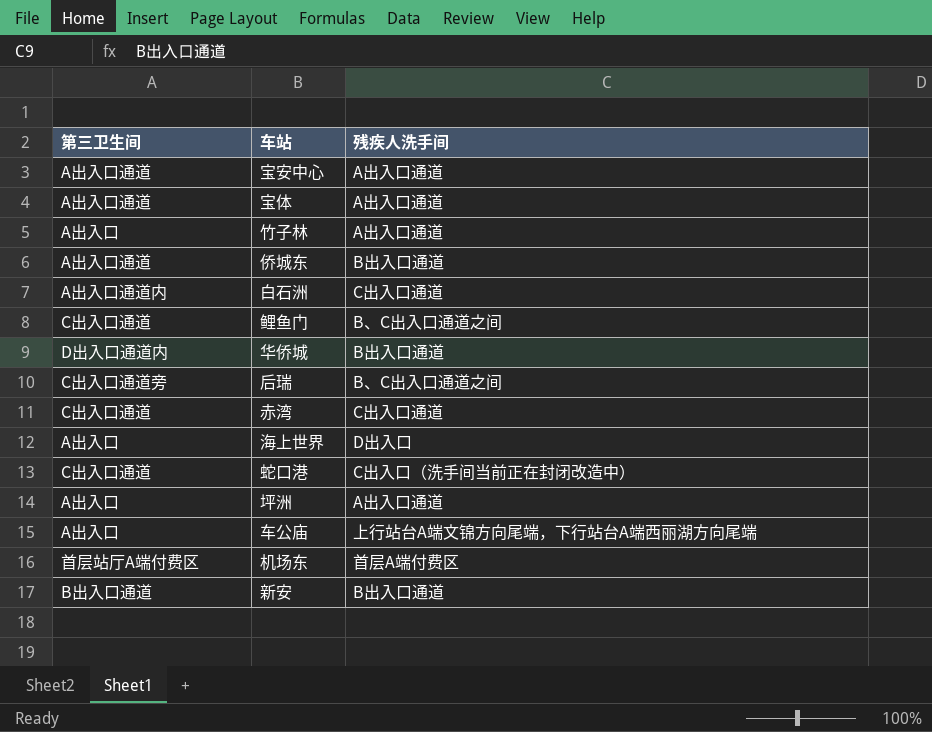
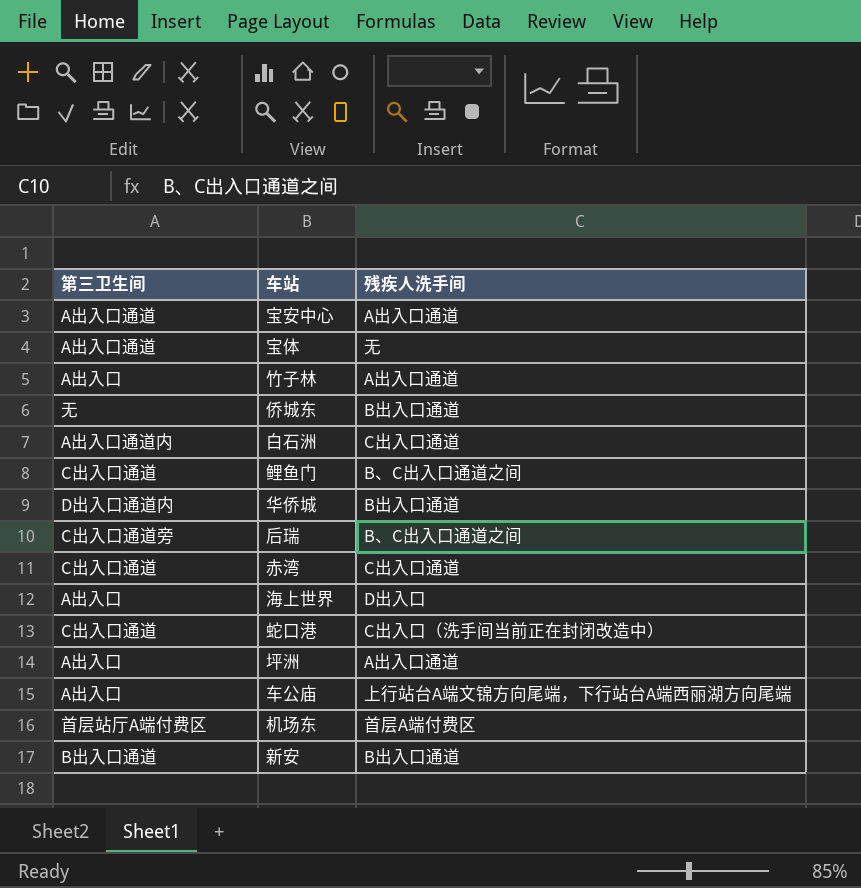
宝体 | 残疾人洗手间: A出入口通道 -> 无
侨城东 | 第三卫生间: A出入口通道 -> 无

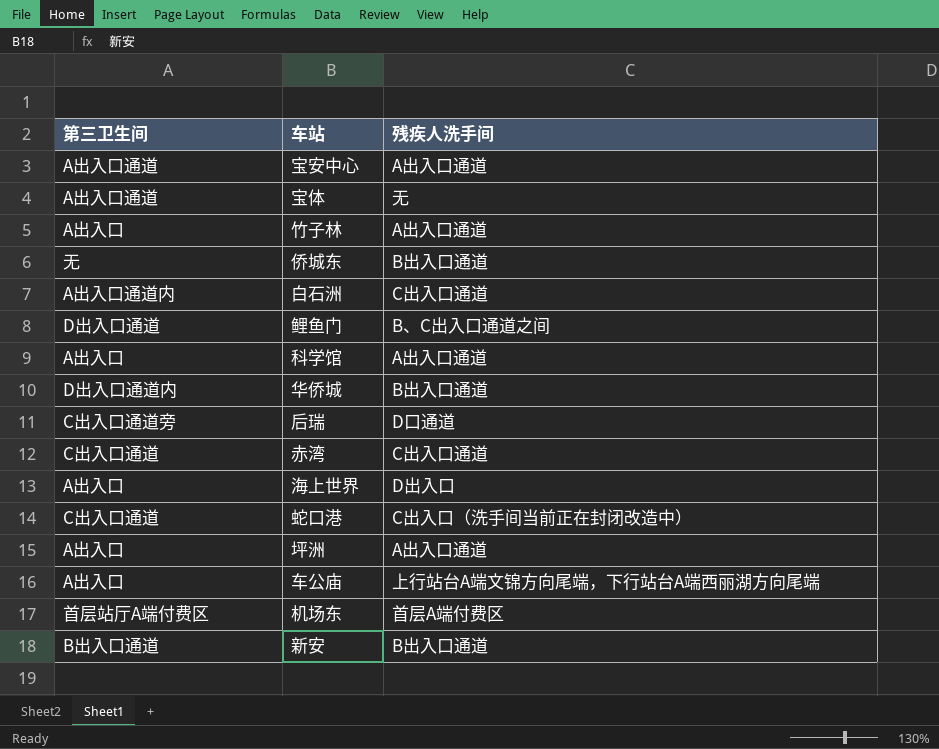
鲤鱼门 | 第三卫生间: C出入口通道 -> D出入口通道
row 科学馆: none -> A出入口 | A出入口通道
后瑞 | 残疾人洗手间: B、C出入口通道之间 -> D口通道

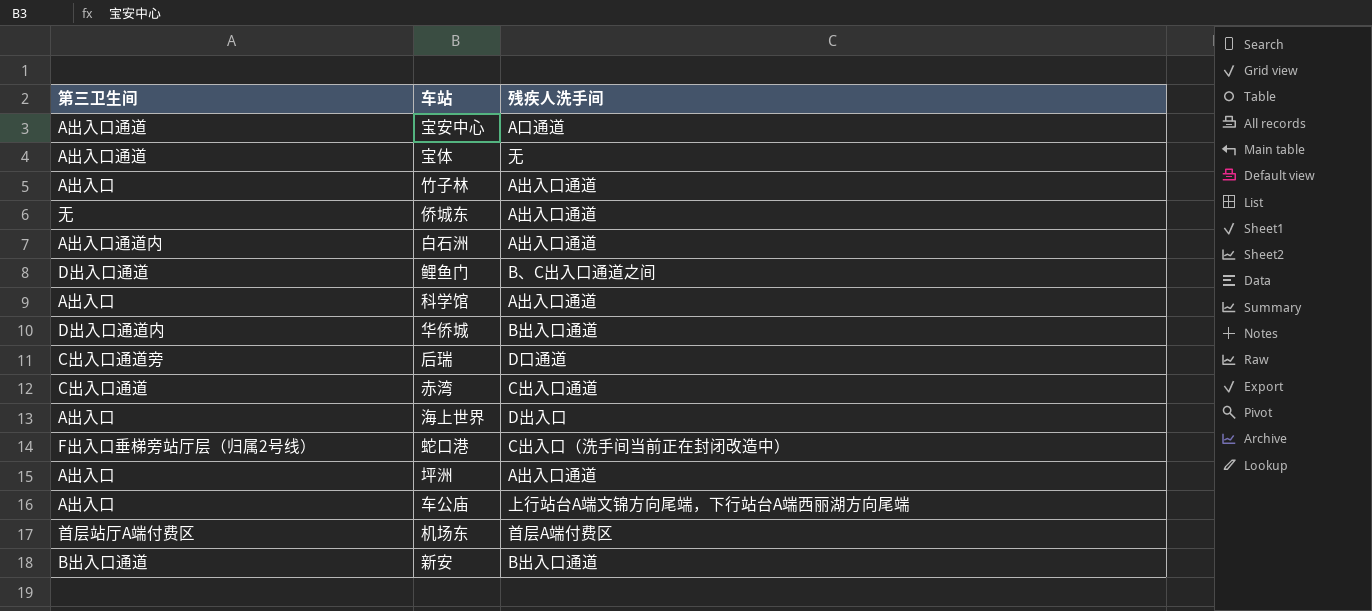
宝安中心 | 残疾人洗手间: A出入口通道 -> A口通道
侨城东 | 残疾人洗手间: B出入口通道 -> A出入口通道
白石洲 | 残疾人洗手间: C出入口通道 -> A出入口通道
蛇口港 | 第三卫生间: C出入口通道 -> F出入口垂梯旁站厅层（归属2号线）

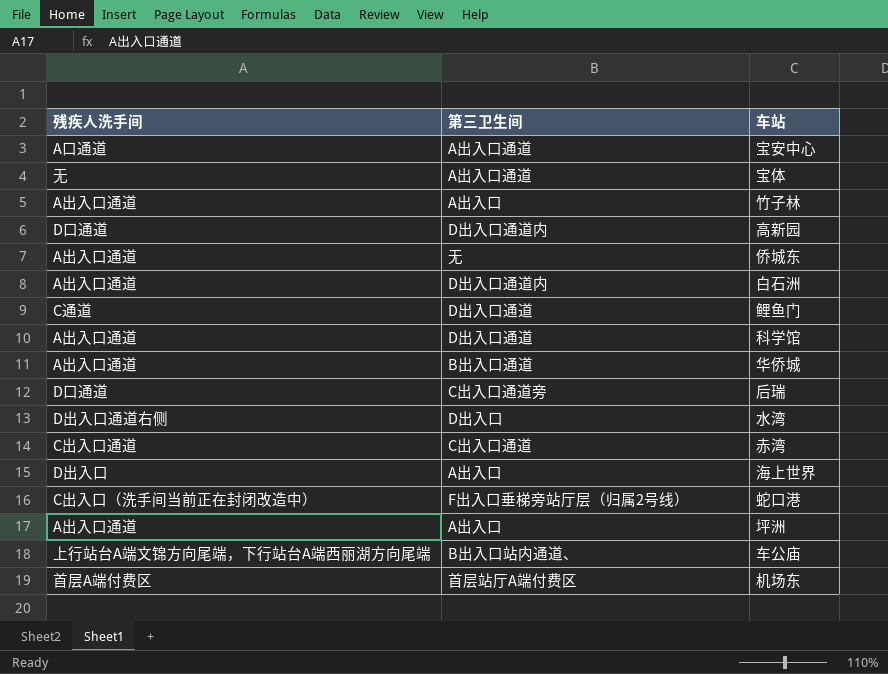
column 残疾人洗手间 | position: 3 -> 1
row 新安: B出入口通道 | B出入口通道 -> none
row 高新园: none -> D口通道 | D出入口通道内
白石洲 | 第三卫生间: A出入口通道内 -> D出入口通道内
鲤鱼门 | 残疾人洗手间: B、C出入口通道之间 -> C通道
科学馆 | 第三卫生间: A出入口 -> D出入口通道
华侨城 | 残疾人洗手间: B出入口通道 -> A出入口通道
华侨城 | 第三卫生间: D出入口通道内 -> B出入口通道
row 水湾: none -> D出入口通道右侧 | D出入口
车公庙 | 第三卫生间: A出入口 -> B出入口站内通道、

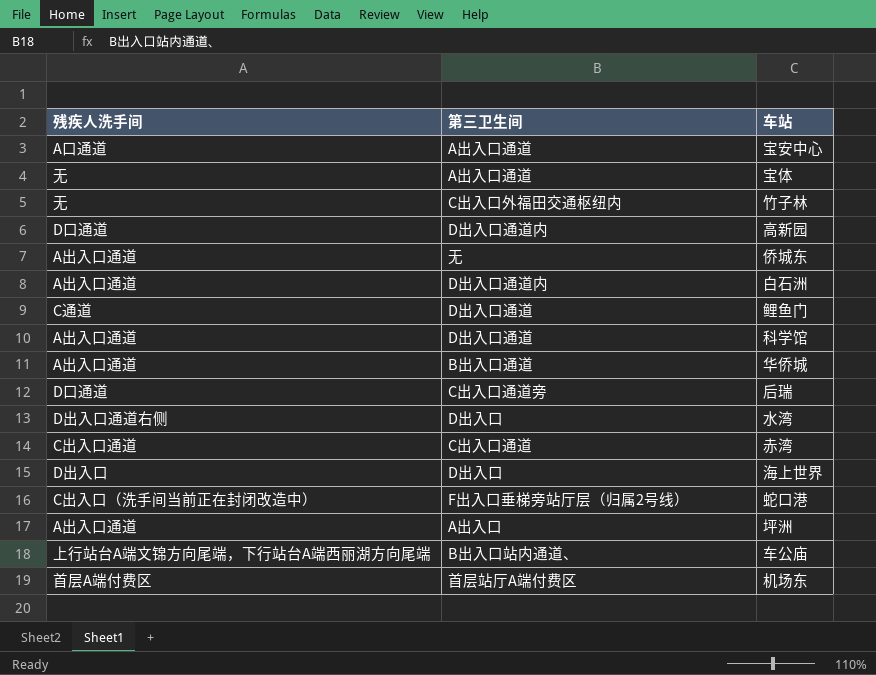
竹子林 | 残疾人洗手间: A出入口通道 -> 无
竹子林 | 第三卫生间: A出入口 -> C出入口外福田交通枢纽内
海上世界 | 第三卫生间: A出入口 -> D出入口

